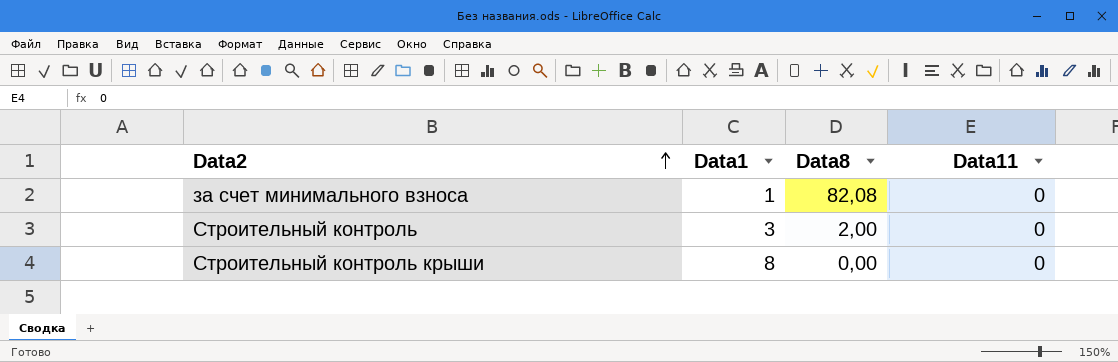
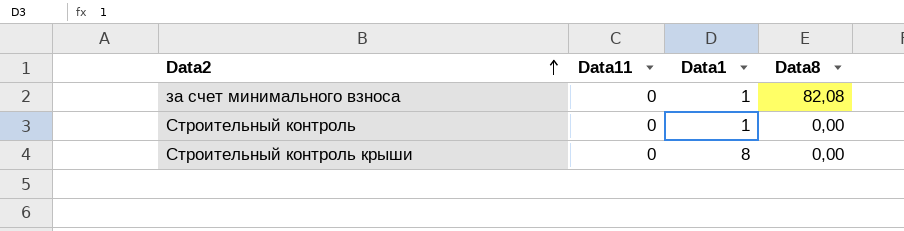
column Data11 | position: 4 -> 2
Строительный контроль | Data1: 3 -> 1
Строительный контроль | Data8: 2,00 -> 0,00

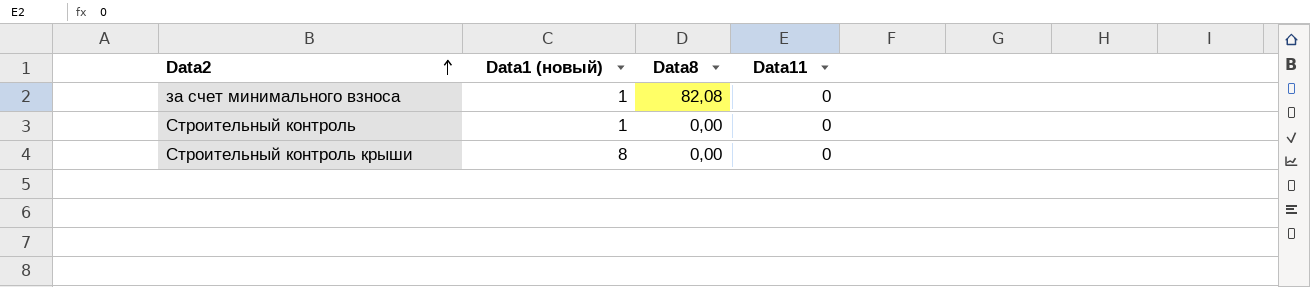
column name: Data1 -> Data1 (новый)
column Data11 | position: 2 -> 4

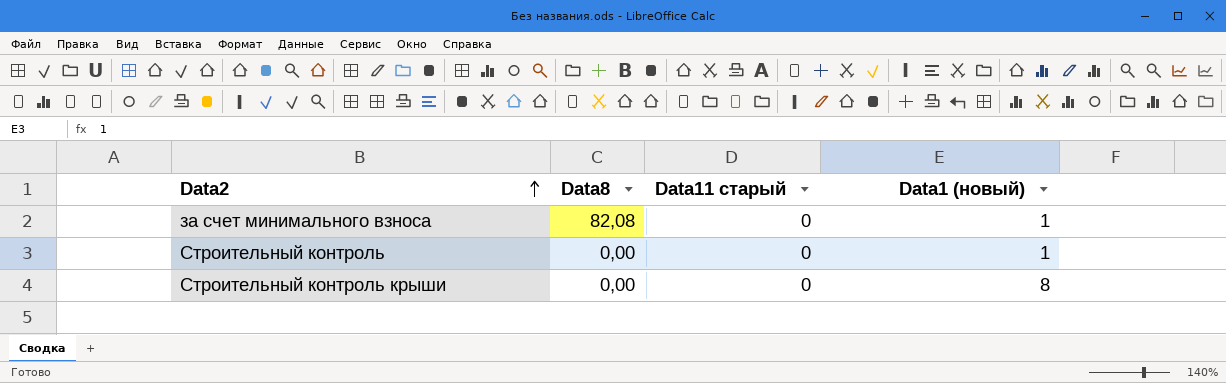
column name: Data11 -> Data11 старый
column Data1 (новый) | position: 2 -> 4

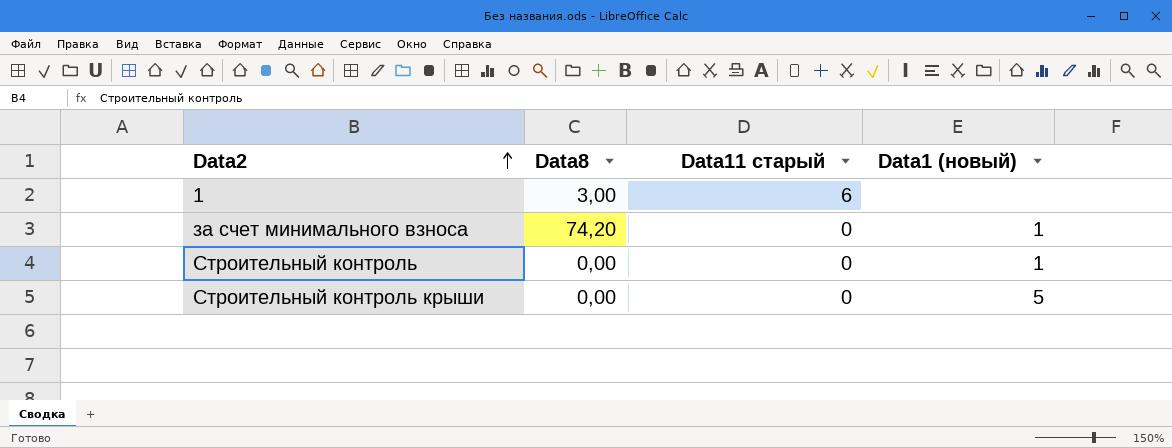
row 1: none -> 3,00 | 6 | none
за счет минимального взноса | Data8: 82,08 -> 74,20
Строительный контроль крыши | Data1 (новый): 8 -> 5

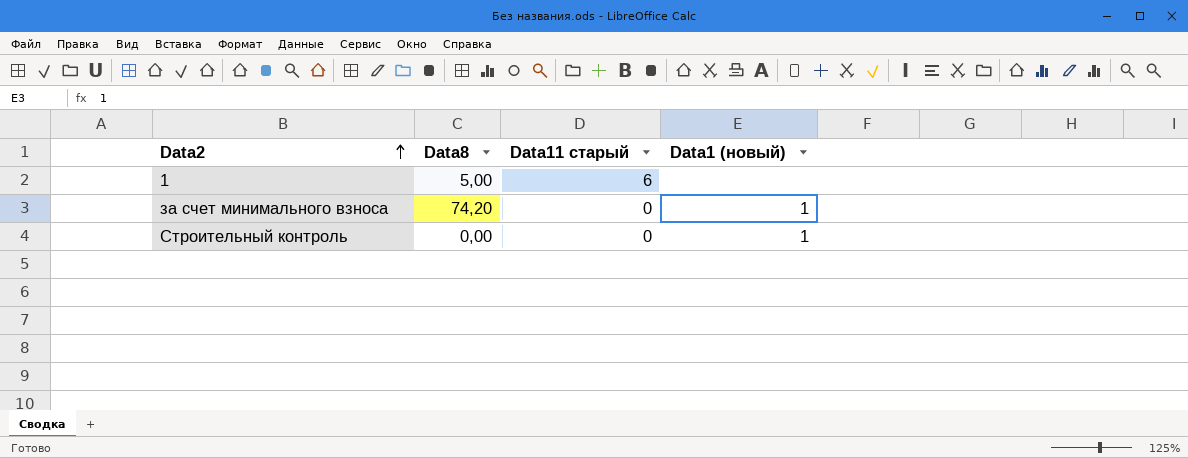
row Строительный контроль крыши: 0,00 | 0 | 5 -> none
1 | Data8: 3,00 -> 5,00

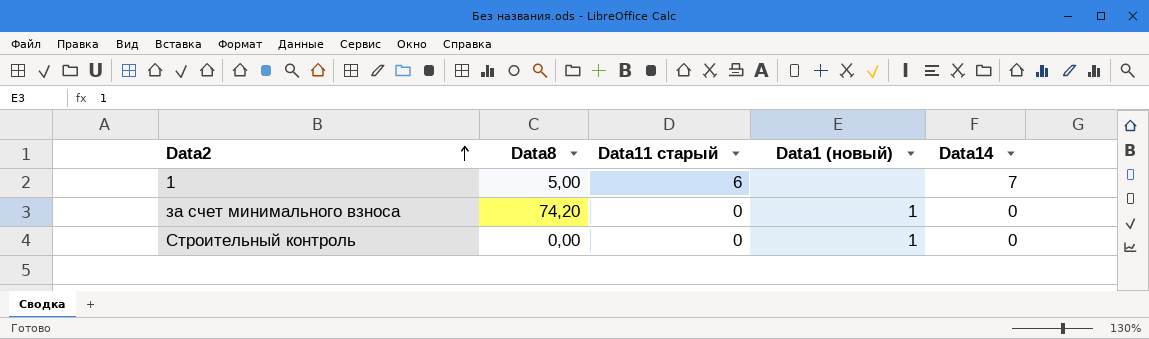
column Data14 | position: none -> 5

